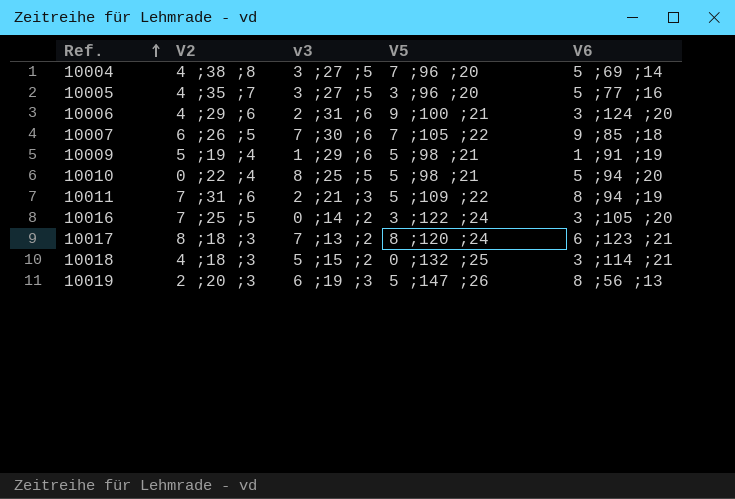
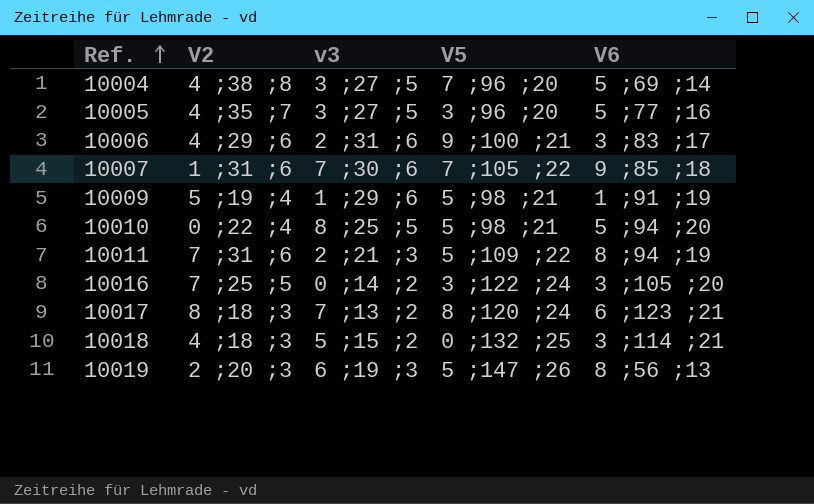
10006 | V6: 3 ;124 ;20 -> 3 ;83 ;17
10007 | V2: 6 ;26 ;5 -> 1 ;31 ;6

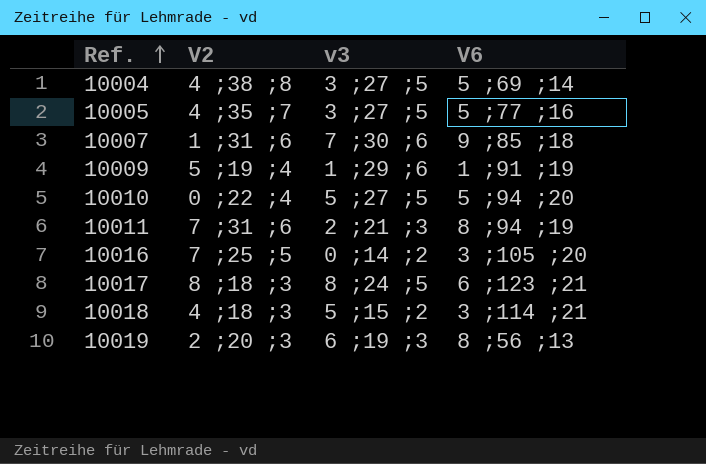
column V5 | position: 4 -> none
row 10006: 4 ;29 ;6 | 2 ;31 ;6 | 9 ;100 ;21 | 3 ;83 ;17 -> none
10010 | v3: 8 ;25 ;5 -> 5 ;27 ;5
10017 | v3: 7 ;13 ;2 -> 8 ;24 ;5

